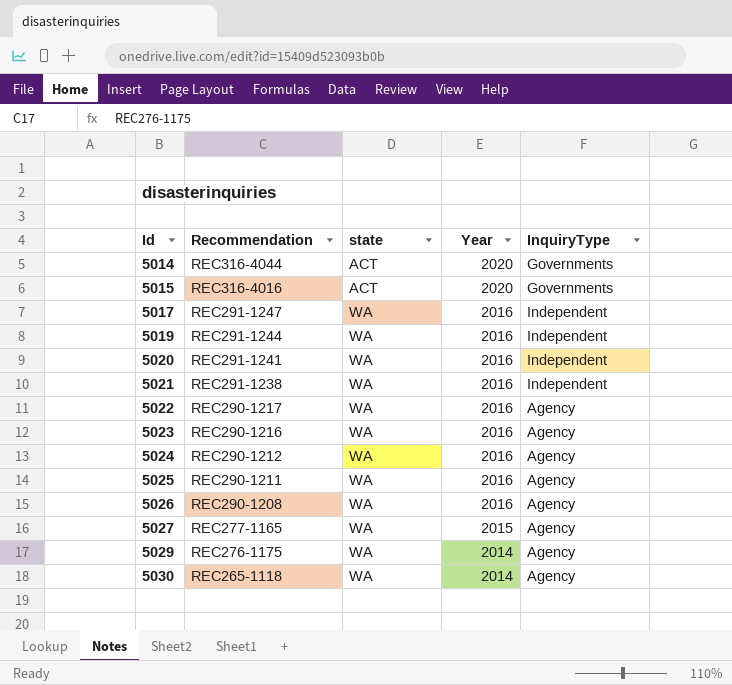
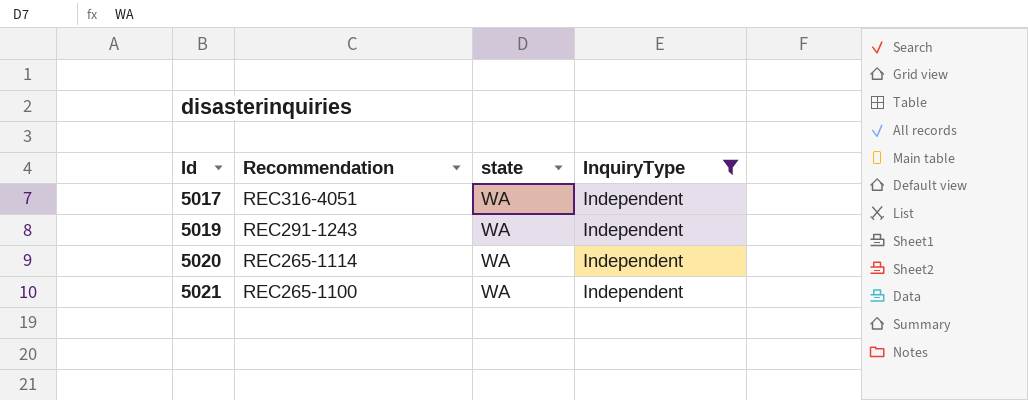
filter: none -> InquiryType = Independent
column Year | position: 4 -> none
5017 | Recommendation: REC291-1247 -> REC316-4051
5019 | Recommendation: REC291-1244 -> REC291-1243
5020 | Recommendation: REC291-1241 -> REC265-1114
5021 | Recommendation: REC291-1238 -> REC265-1100

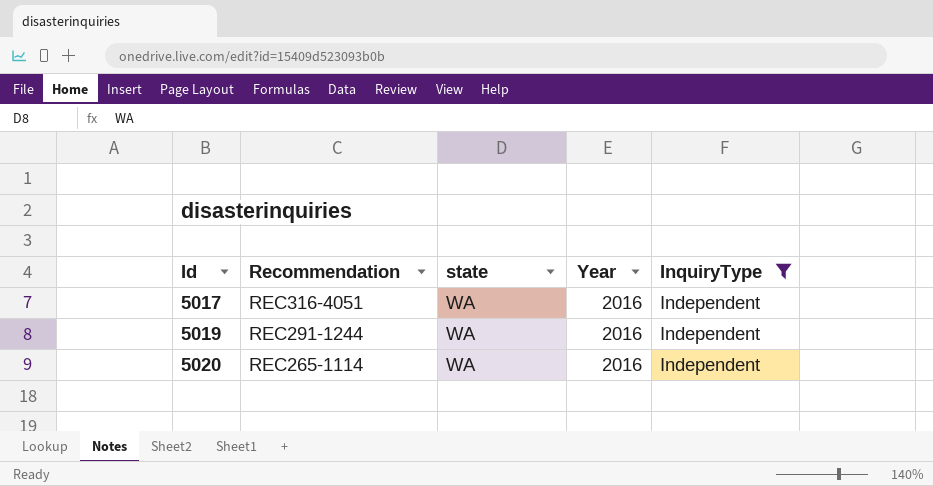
column Year | position: none -> 4
row 5021: REC265-1100 | WA | Independent -> none
5019 | Recommendation: REC291-1243 -> REC291-1244

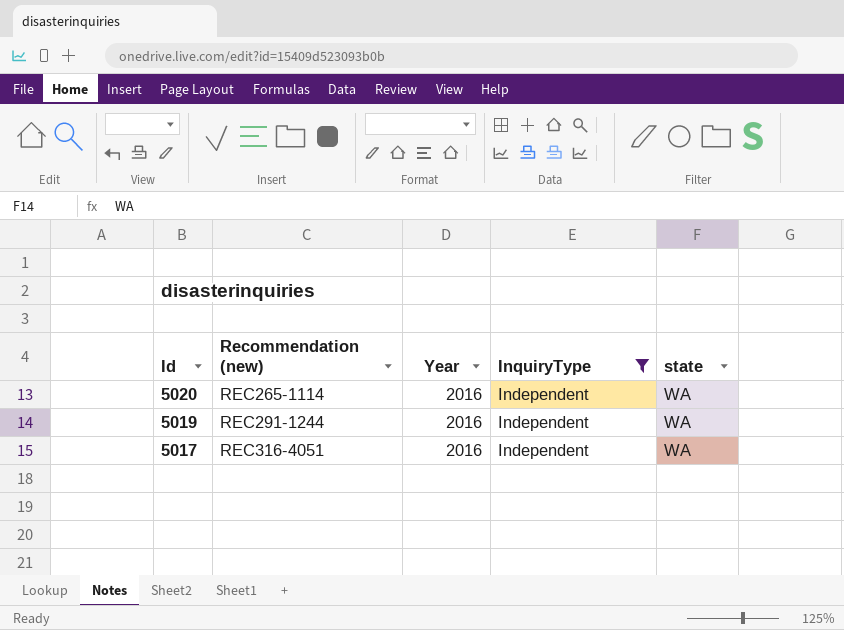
row order: Id ascending -> Id descending
column name: Recommendation -> Recommendation (new)
column state | position: 3 -> 5

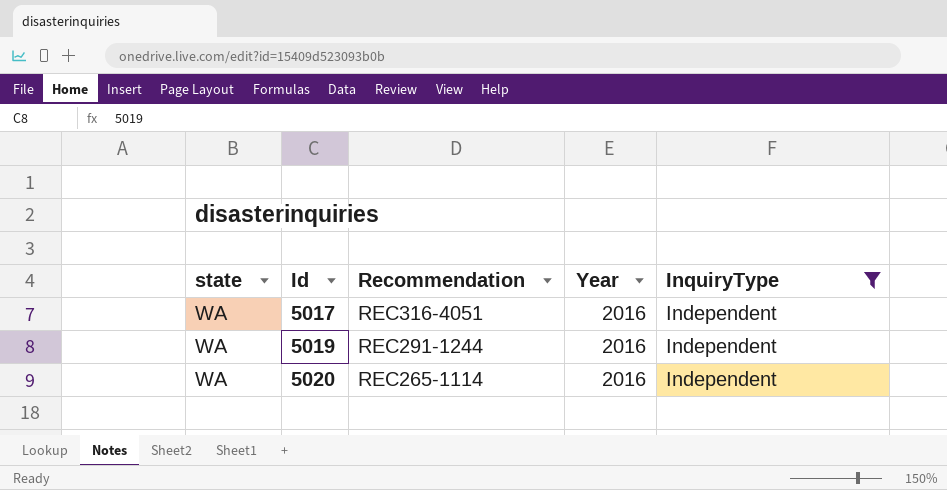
row order: Id descending -> Id ascending
column state | position: 5 -> 1
column name: Recommendation (new) -> Recommendation

